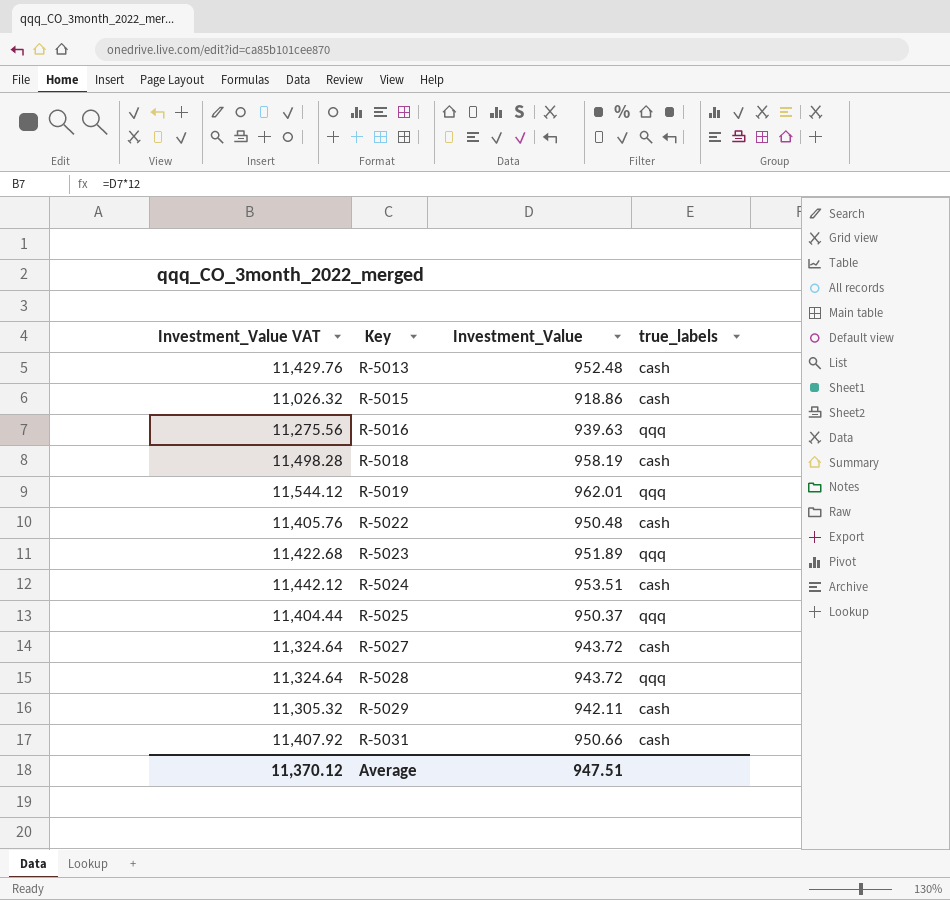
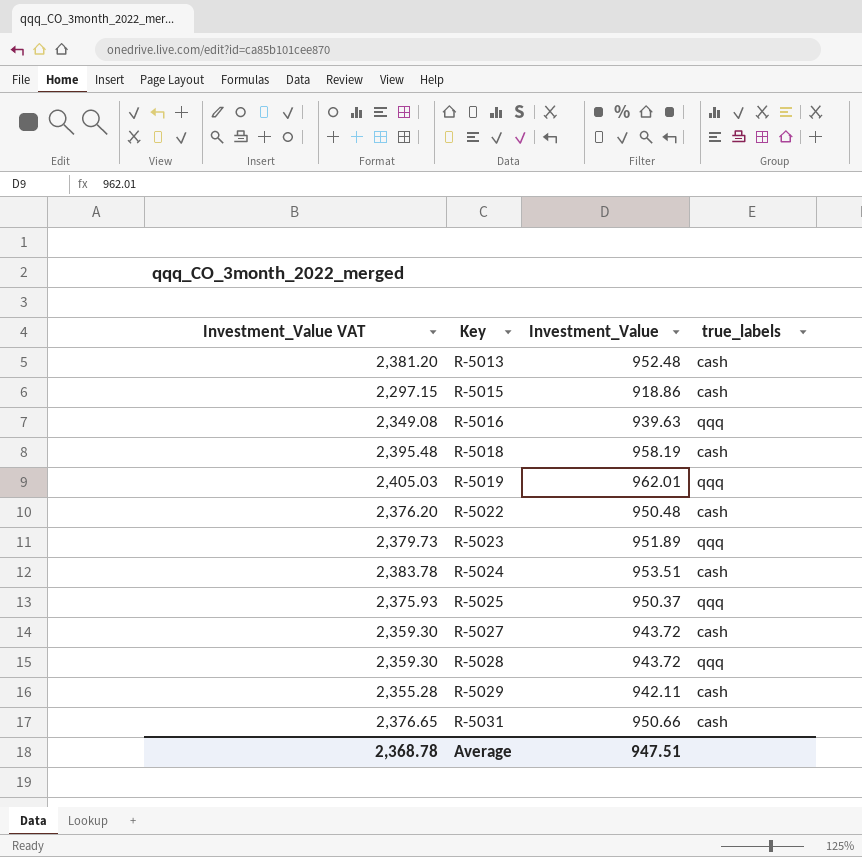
column Investment_Value VAT | formula: [Investment_Value] * 12 -> [Investment_Value] * 2.5
Average | Investment_Value VAT: 11,370.12 -> 2,368.78

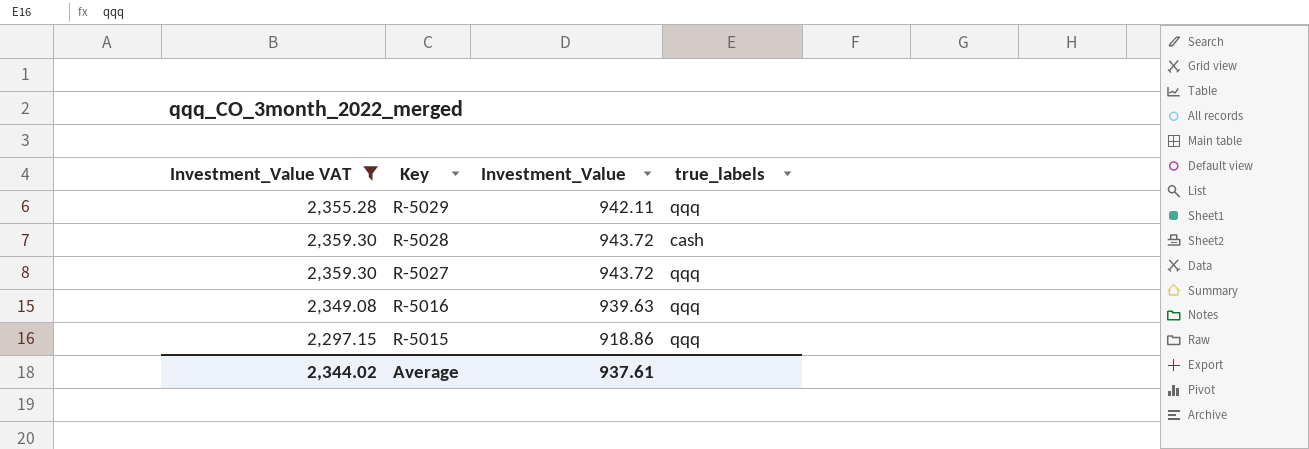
filter: none -> Investment_Value VAT <= 2,359.30
row order: Key ascending -> Key descending
R-5029 | true_labels: cash -> qqq
R-5028 | true_labels: qqq -> cash
R-5027 | true_labels: cash -> qqq
R-5015 | true_labels: cash -> qqq
Average | Investment_Value VAT: 2,368.78 -> 2,344.02
Average | Investment_Value: 947.51 -> 937.61

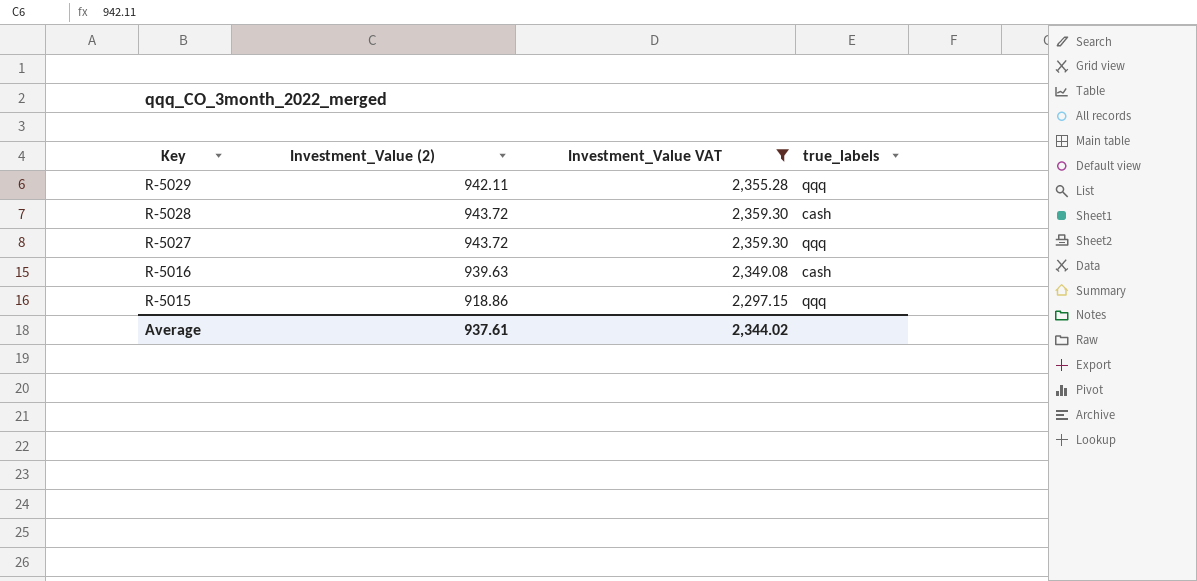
column name: Investment_Value -> Investment_Value (2)
column Investment_Value VAT | position: 1 -> 3
R-5016 | true_labels: qqq -> cash

